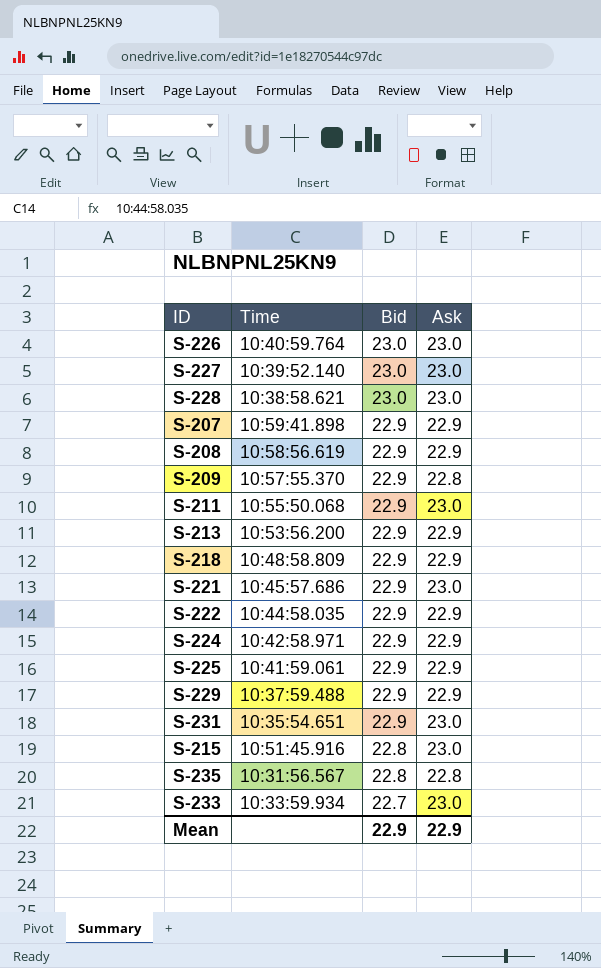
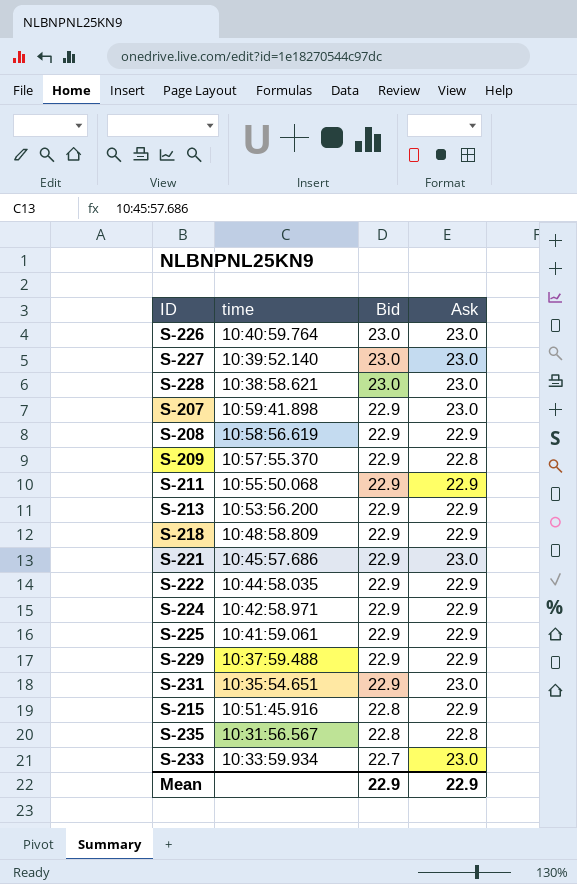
column name: Time -> time
S-207 | Ask: 22.9 -> 23.0
S-211 | Ask: 23.0 -> 22.9
S-215 | Ask: 23.0 -> 22.9

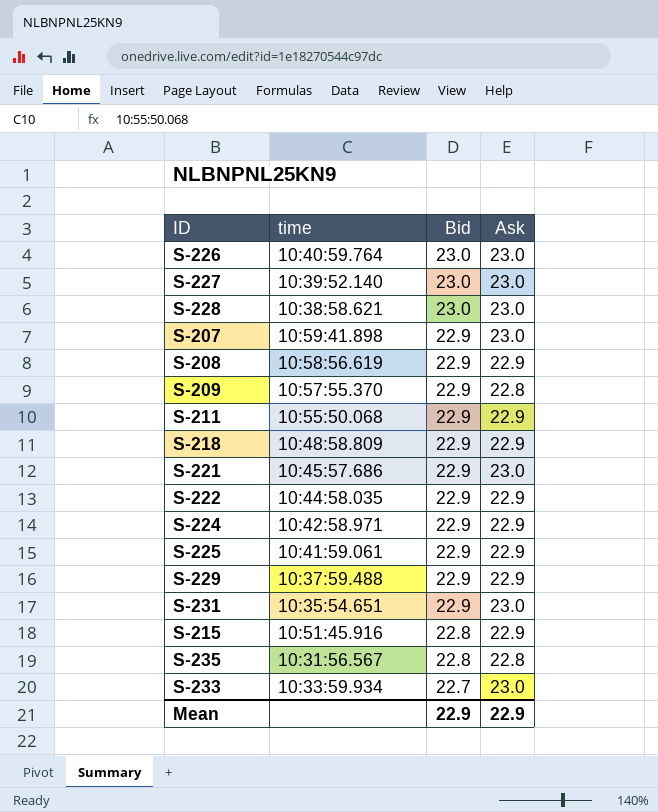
row S-213: 10:53:56.200 | 22.9 | 22.9 -> none

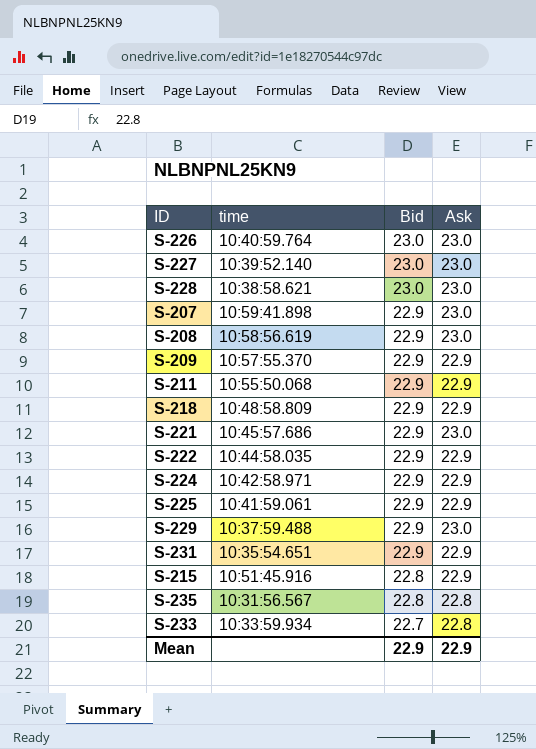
S-208 | Ask: 22.9 -> 23.0
S-209 | Ask: 22.8 -> 22.9
S-229 | Ask: 22.9 -> 23.0
S-231 | Ask: 23.0 -> 22.9
S-233 | Ask: 23.0 -> 22.8

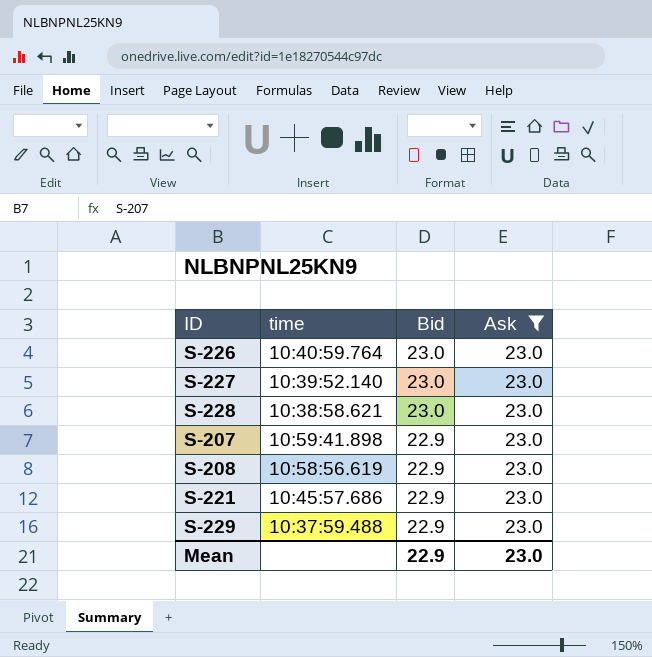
filter: none -> Ask = 23.0
Mean | Ask: 22.9 -> 23.0

